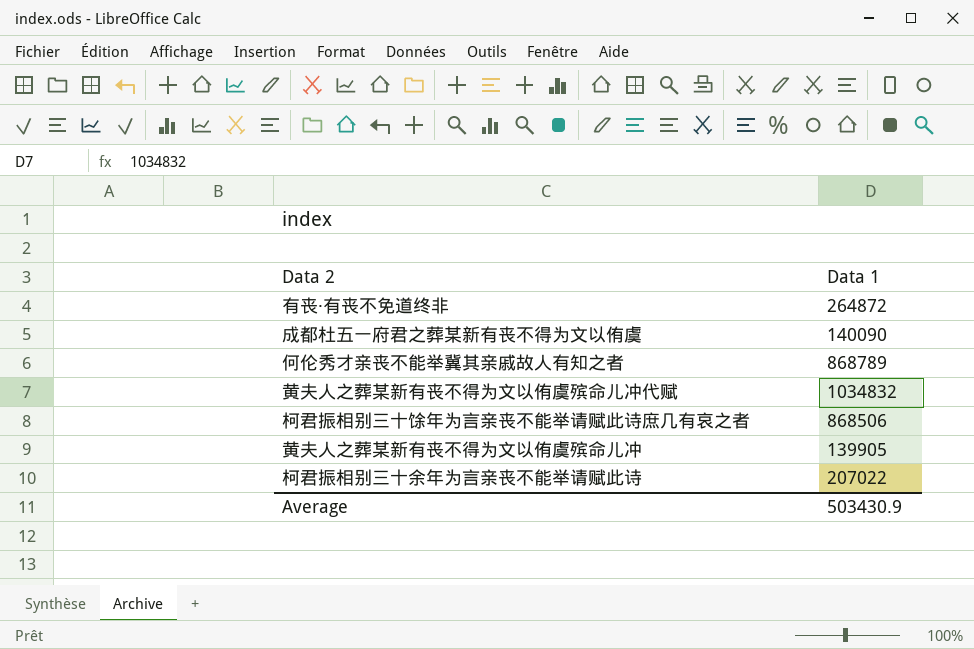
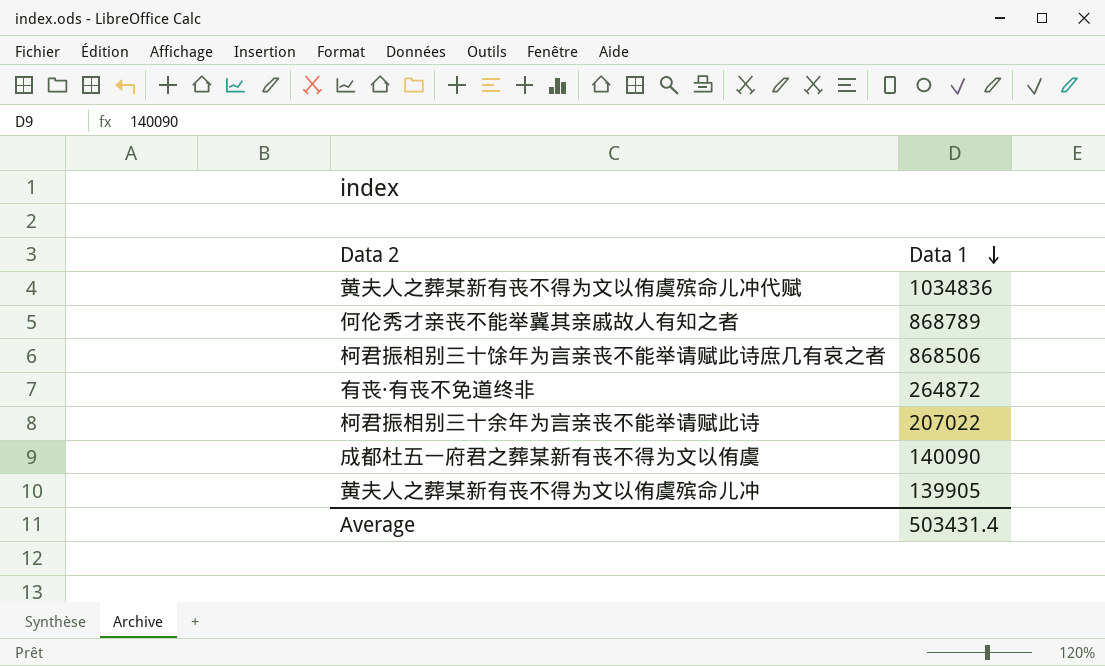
row order: none -> Data 1 descending
黄夫人之葬某新有丧不得为文以侑虞殡命儿冲代赋 | Data 1: 1034832 -> 1034836
Average | Data 1: 503430.9 -> 503431.4

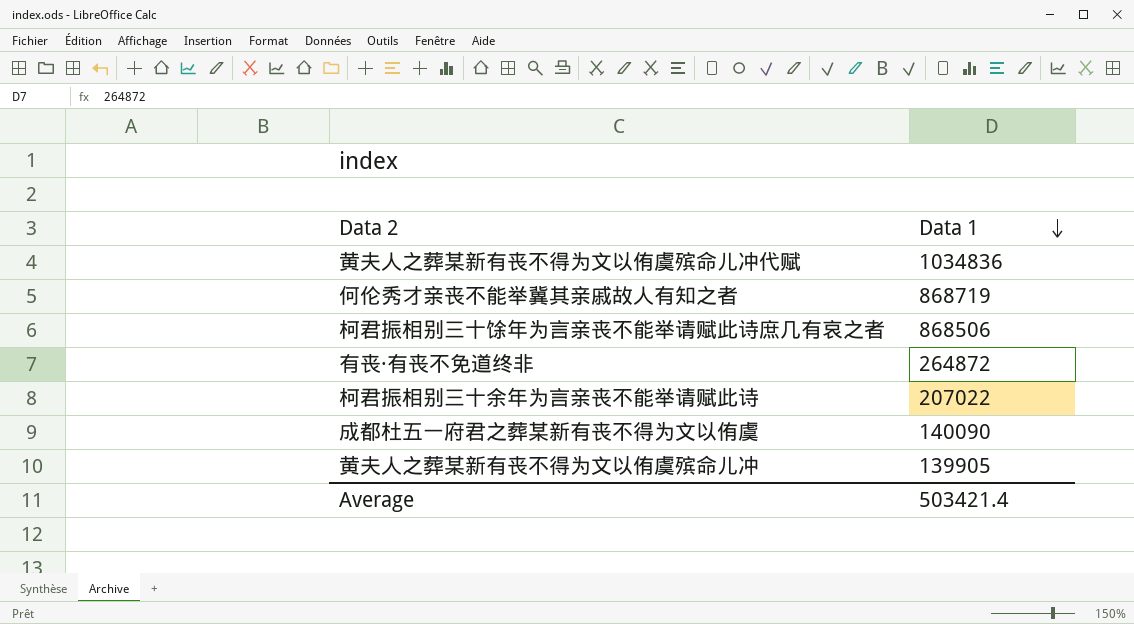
何伦秀才亲丧不能举冀其亲戚故人有知之者 | Data 1: 868789 -> 868719
Average | Data 1: 503431.4 -> 503421.4

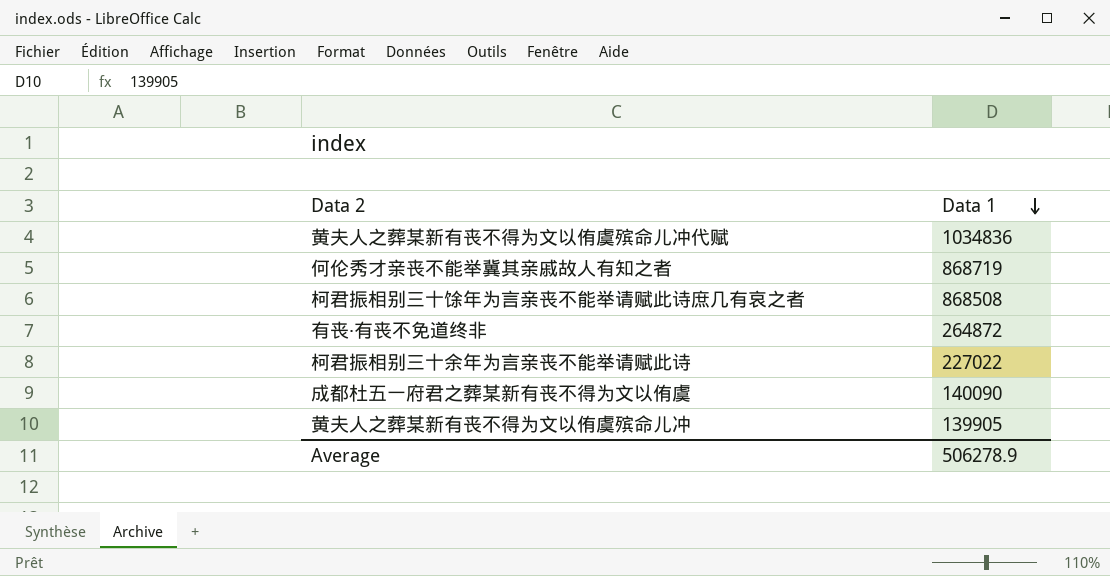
柯君振相别三十馀年为言亲丧不能举请赋此诗庶几有哀之者 | Data 1: 868506 -> 868508
柯君振相别三十余年为言亲丧不能举请赋此诗 | Data 1: 207022 -> 227022
Average | Data 1: 503421.4 -> 506278.9

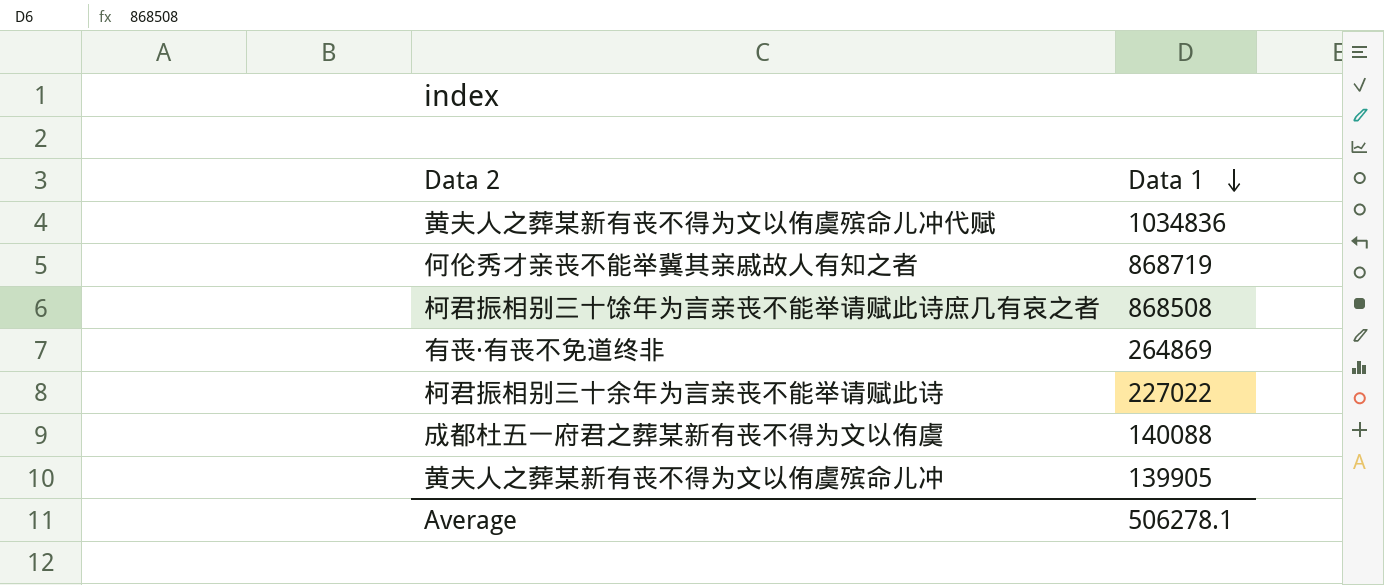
有丧·有丧不免道终非 | Data 1: 264872 -> 264869
成都杜五一府君之葬某新有丧不得为文以侑虞 | Data 1: 140090 -> 140088
Average | Data 1: 506278.9 -> 506278.1

